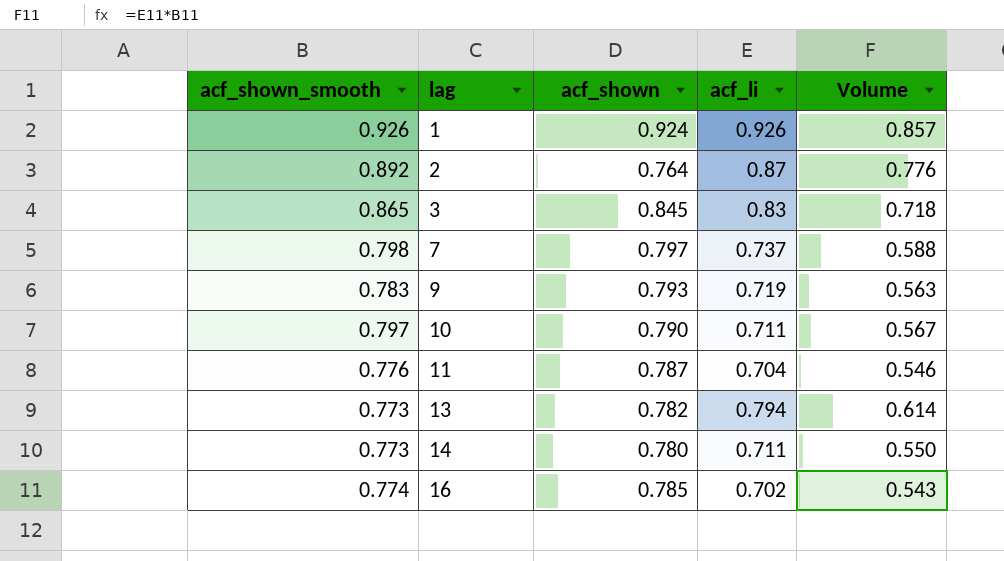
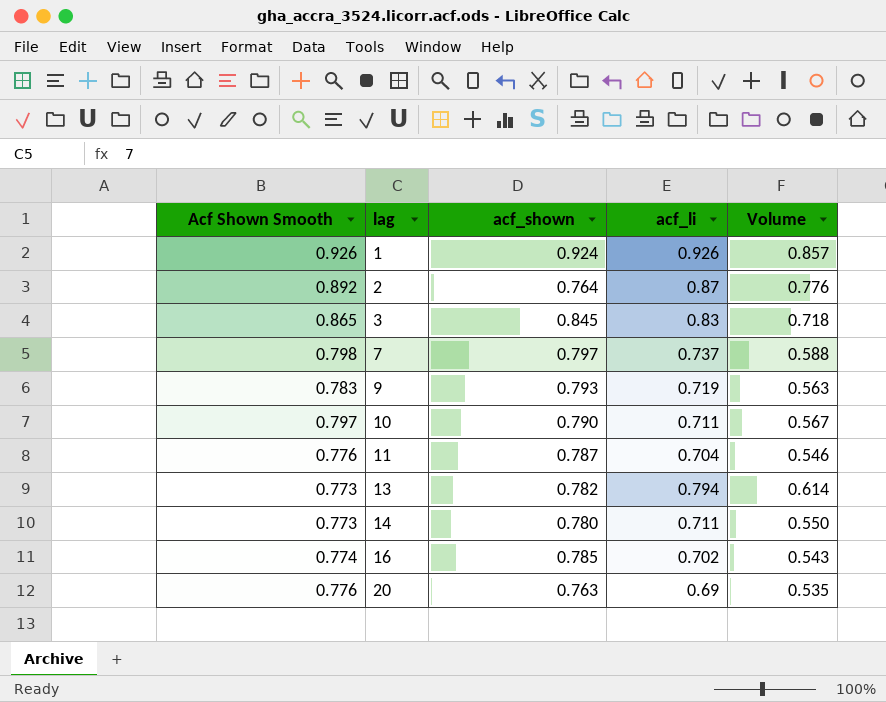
column name: acf_shown_smooth -> Acf Shown Smooth
row 20: none -> 0.776 | 0.763 | 0.69 | 0.535

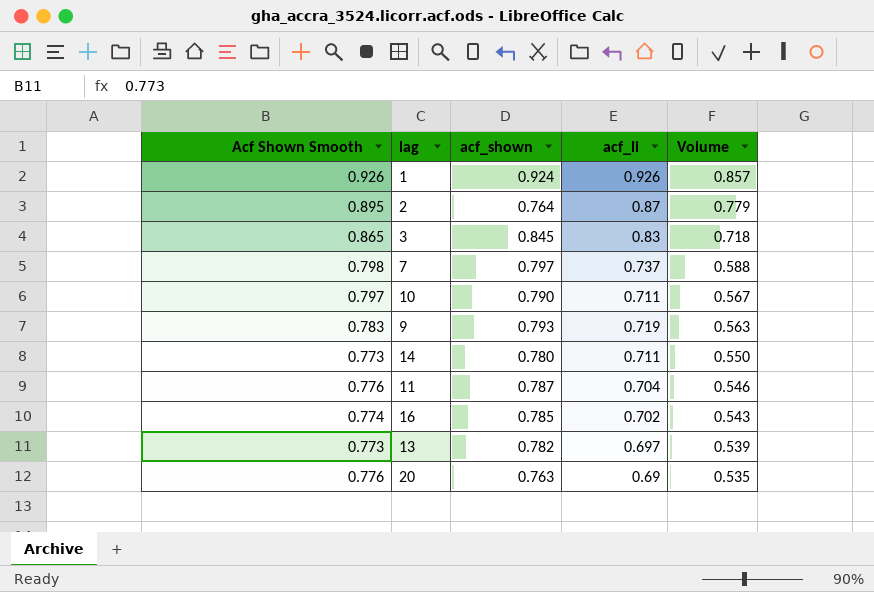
row order: lag ascending -> Volume descending
2 | Acf Shown Smooth: 0.892 -> 0.895
2 | Volume: 0.776 -> 0.779
13 | acf_li: 0.794 -> 0.697
13 | Volume: 0.614 -> 0.539

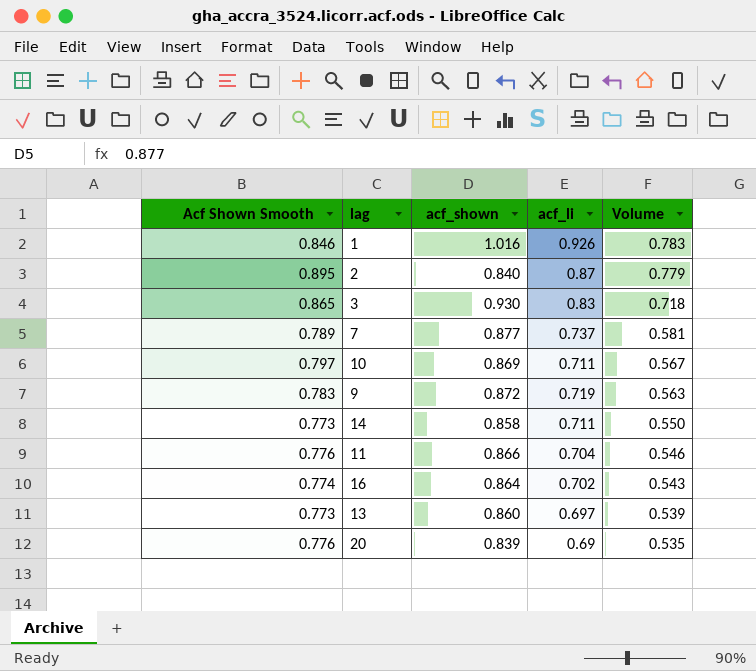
1 | Acf Shown Smooth: 0.926 -> 0.846
1 | acf_shown: 0.924 -> 1.016
1 | Volume: 0.857 -> 0.783
2 | acf_shown: 0.764 -> 0.840
3 | acf_shown: 0.845 -> 0.930
7 | Acf Shown Smooth: 0.798 -> 0.789
7 | acf_shown: 0.797 -> 0.877
7 | Volume: 0.588 -> 0.581
10 | acf_shown: 0.790 -> 0.869
9 | acf_shown: 0.793 -> 0.872
14 | acf_shown: 0.780 -> 0.858
11 | acf_shown: 0.787 -> 0.866
16 | acf_shown: 0.785 -> 0.864
13 | acf_shown: 0.782 -> 0.860
20 | acf_shown: 0.763 -> 0.839

